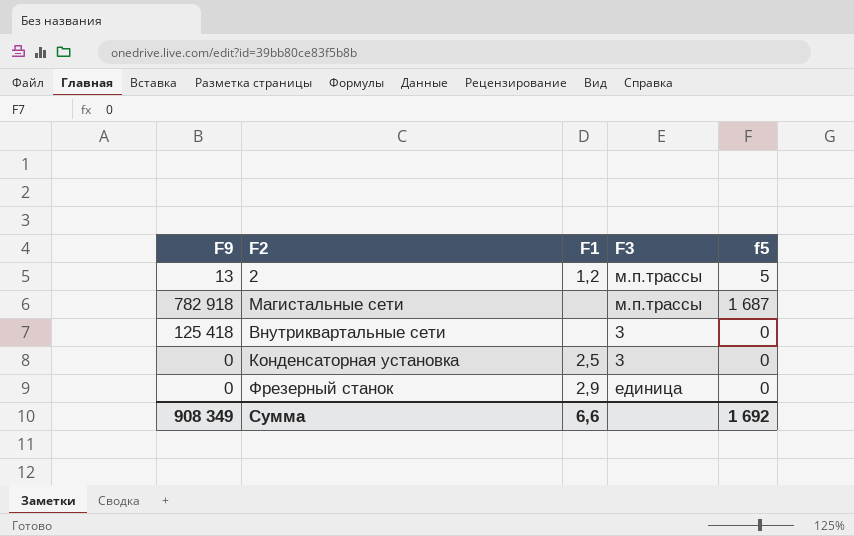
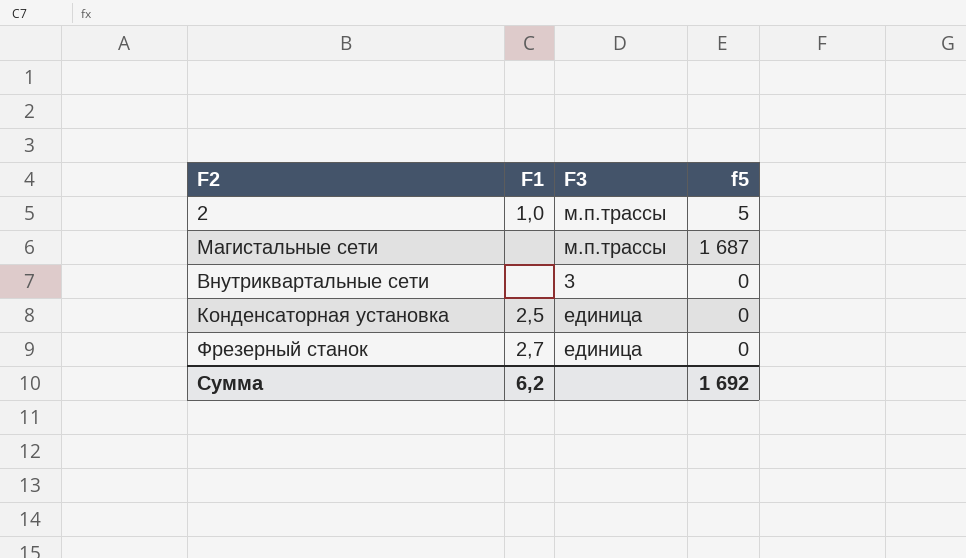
column F9 | position: 1 -> none
2 | F1: 1,2 -> 1,0
Конденсаторная установка | F3: 3 -> единица
Фрезерный станок | F1: 2,9 -> 2,7
Сумма | F1: 6,6 -> 6,2

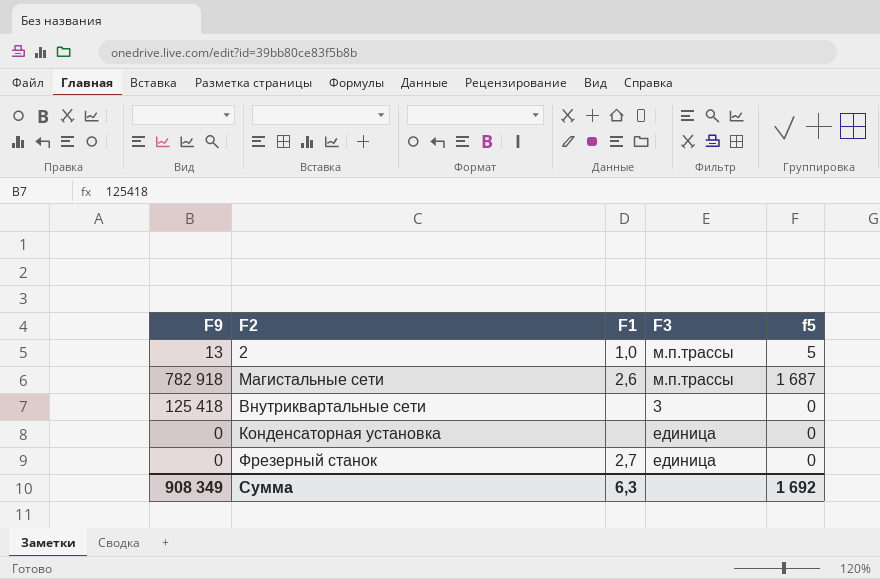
column F9 | position: none -> 1
Магистальные сети | F1: none -> 2,6
Конденсаторная установка | F1: 2,5 -> none
Сумма | F1: 6,2 -> 6,3

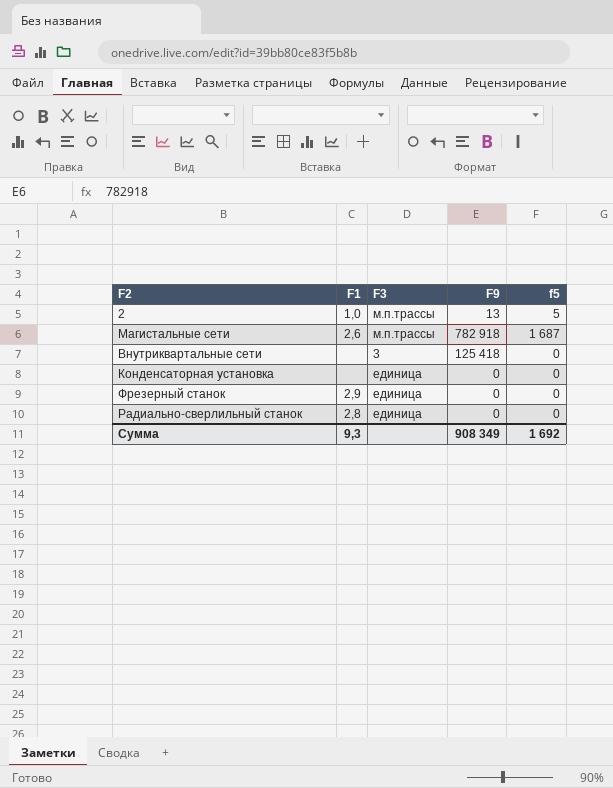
column F9 | position: 1 -> 4
Фрезерный станок | F1: 2,7 -> 2,9
row Радиально-сверлильный станок: none -> 2,8 | единица | 0 | 0
Сумма | F1: 6,3 -> 9,3

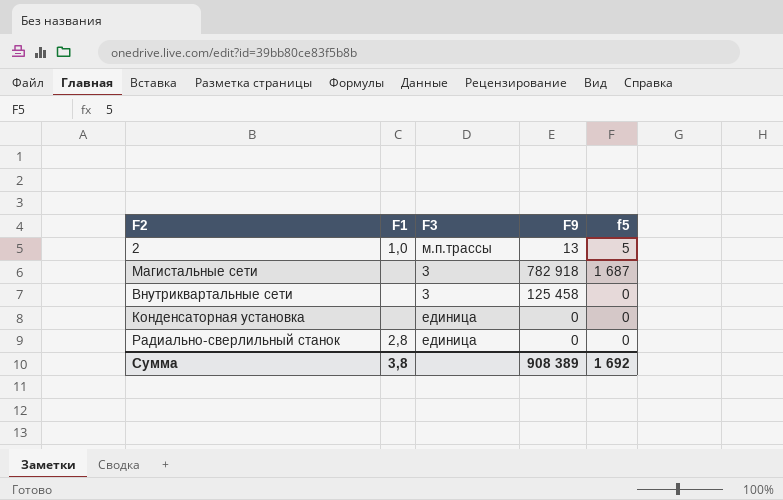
row Фрезерный станок: 2,9 | единица | 0 | 0 -> none
Магистальные сети | F1: 2,6 -> none
Магистальные сети | F3: м.п.трассы -> 3
Внутриквартальные сети | F9: 125 418 -> 125 458
Сумма | F1: 9,3 -> 3,8
Сумма | F9: 908 349 -> 908 389

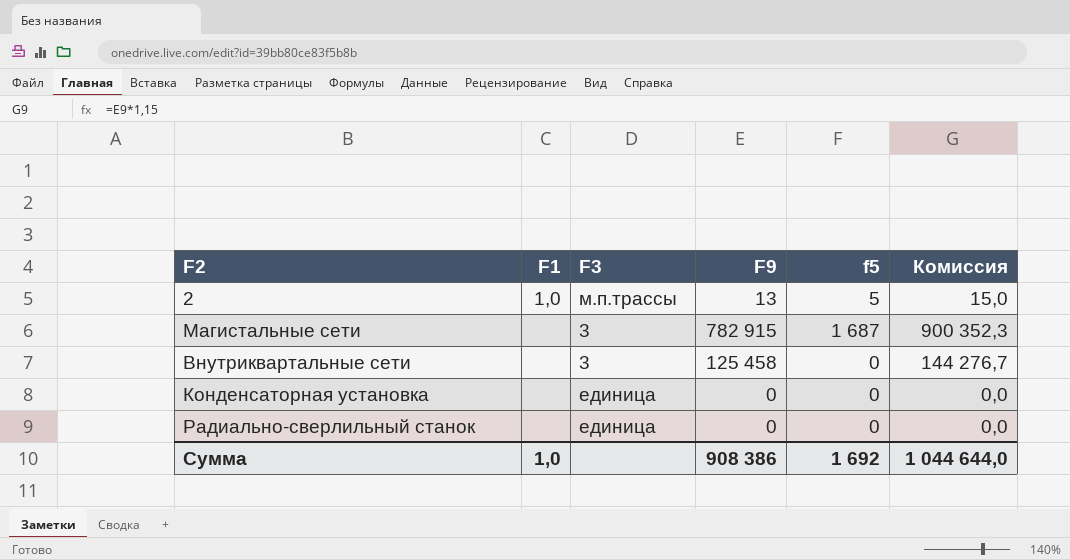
column Комиссия | formula: none -> [F9] * 1,15
Магистальные сети | F9: 782 918 -> 782 915
Радиально-сверлильный станок | F1: 2,8 -> none
Сумма | F1: 3,8 -> 1,0
Сумма | F9: 908 389 -> 908 386

